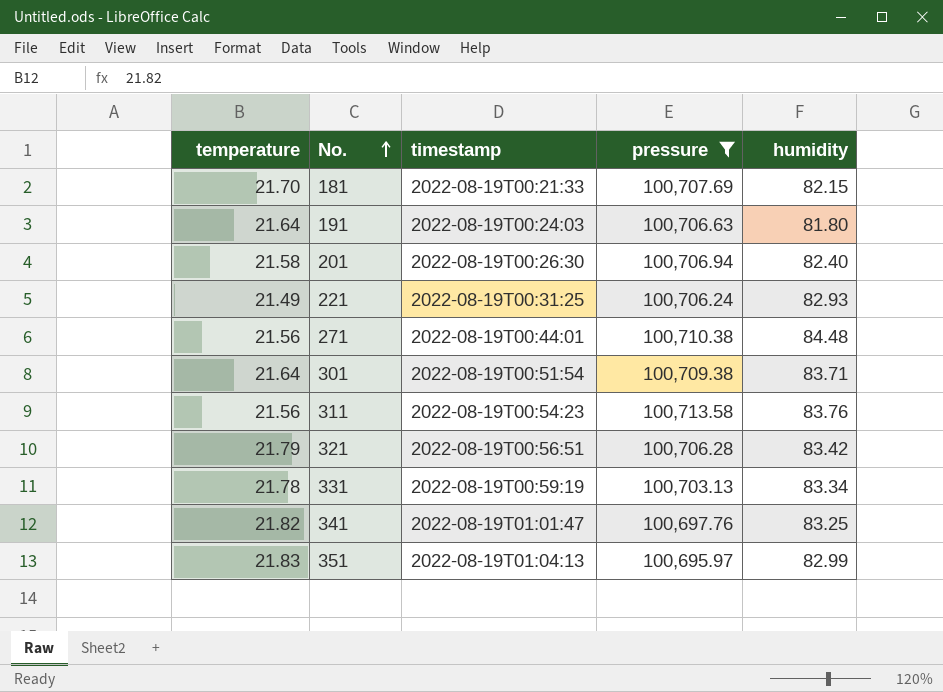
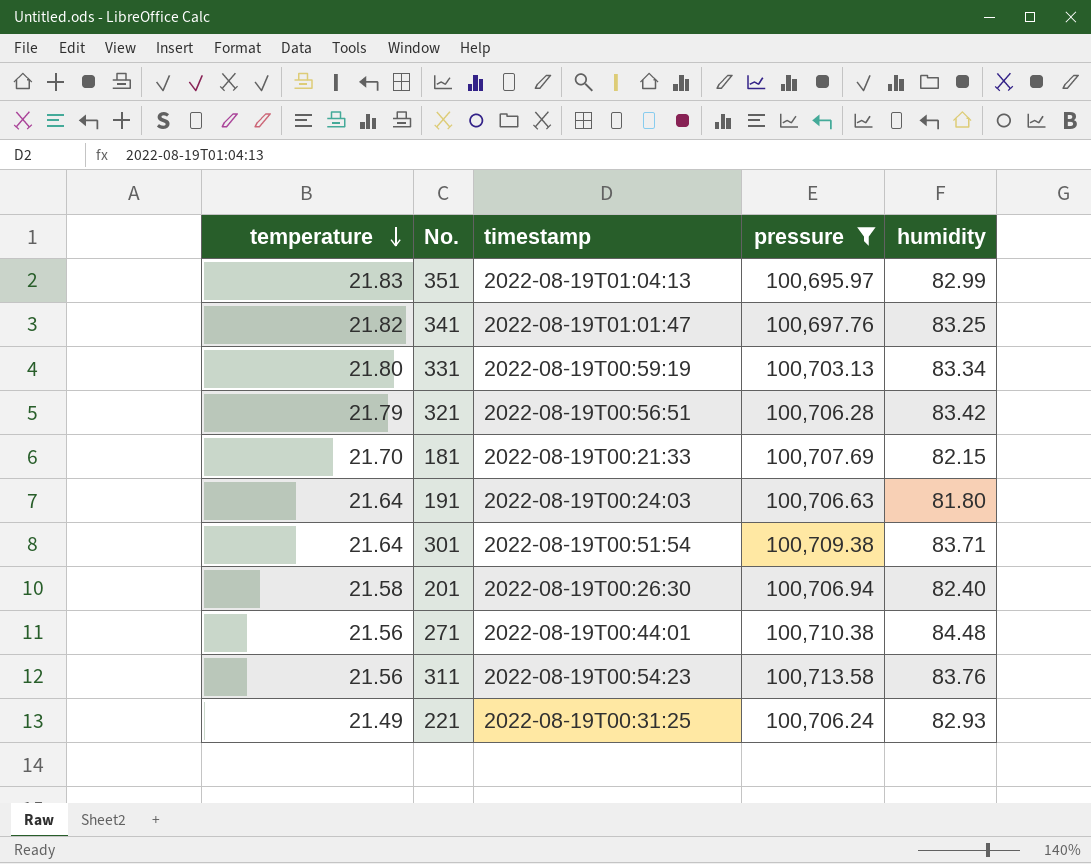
row order: No. ascending -> temperature descending
331 | temperature: 21.78 -> 21.80

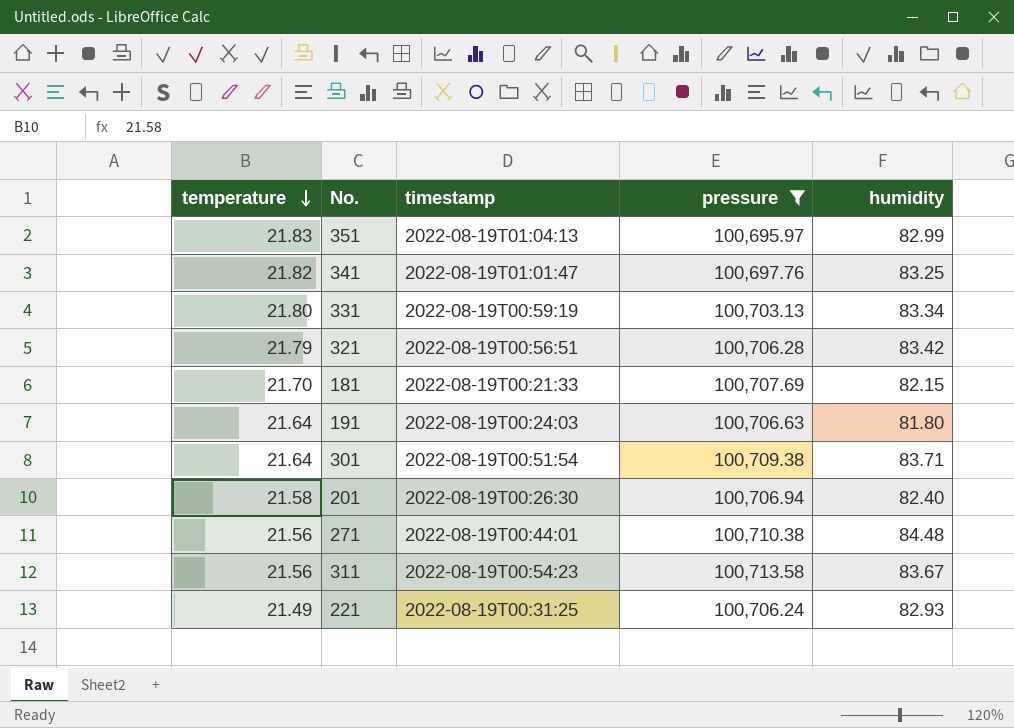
311 | humidity: 83.76 -> 83.67

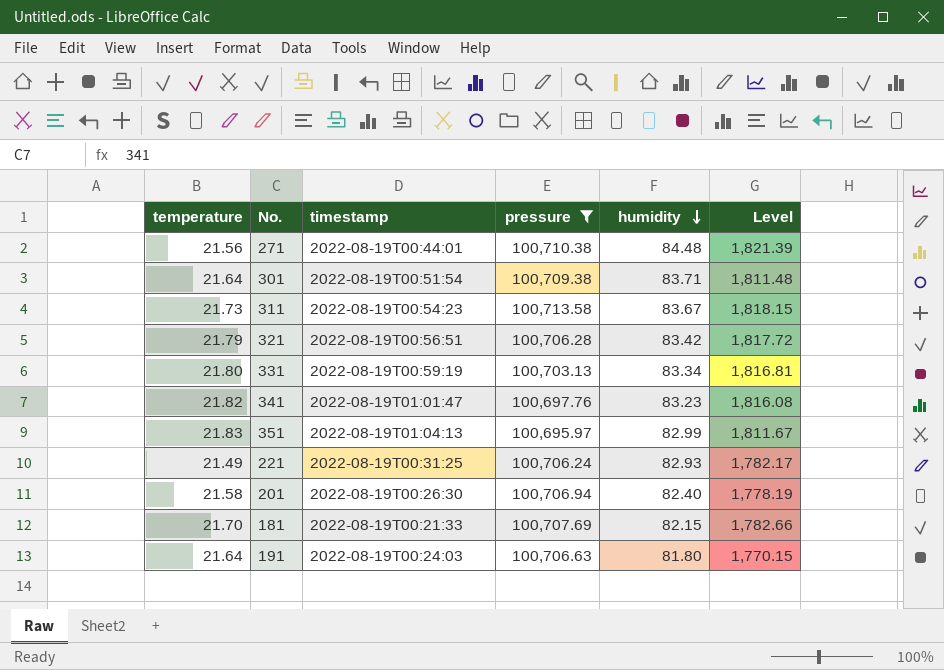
row order: temperature descending -> humidity descending
column Level | formula: none -> [temperature] * [humidity]
311 | temperature: 21.56 -> 21.73
341 | humidity: 83.25 -> 83.23

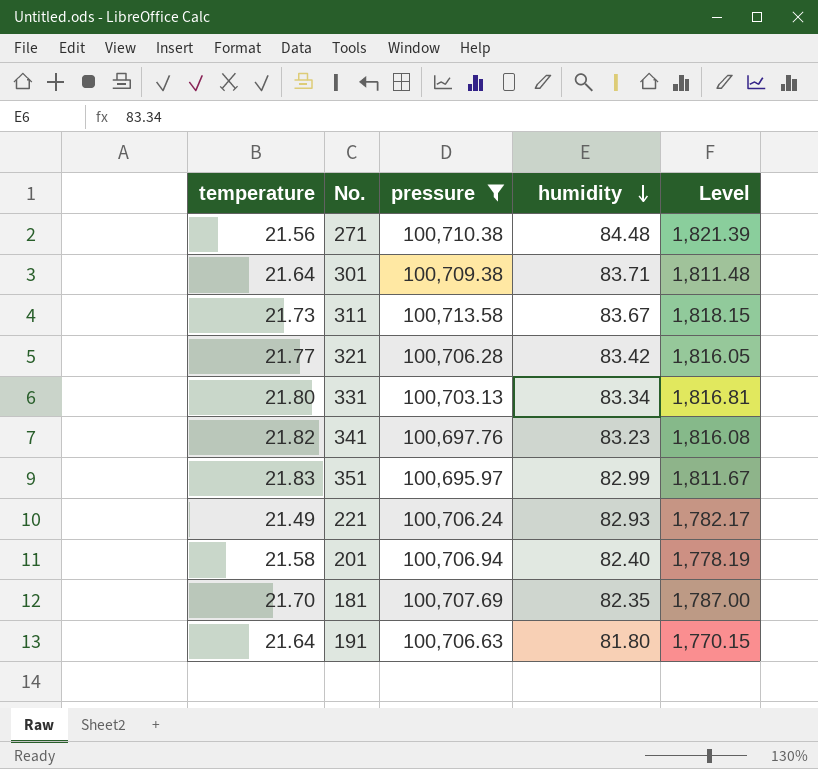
column timestamp | position: 3 -> none
321 | temperature: 21.79 -> 21.77
321 | Level: 1,817.72 -> 1,816.05
181 | humidity: 82.15 -> 82.35
181 | Level: 1,782.66 -> 1,787.00

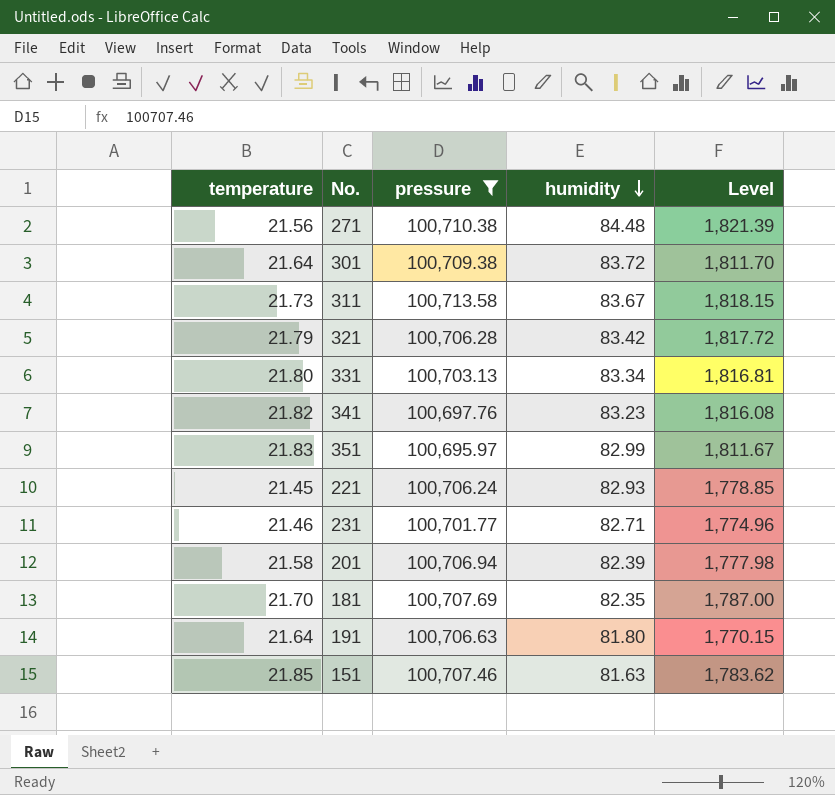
301 | humidity: 83.71 -> 83.72
301 | Level: 1,811.48 -> 1,811.70
321 | temperature: 21.77 -> 21.79
321 | Level: 1,816.05 -> 1,817.72
221 | temperature: 21.49 -> 21.45
221 | Level: 1,782.17 -> 1,778.85
row 231: none -> 21.46 | 100,701.77 | 82.71 | 1,774.96
201 | humidity: 82.40 -> 82.39
201 | Level: 1,778.19 -> 1,777.98
row 151: none -> 21.85 | 100,707.46 | 81.63 | 1,783.62

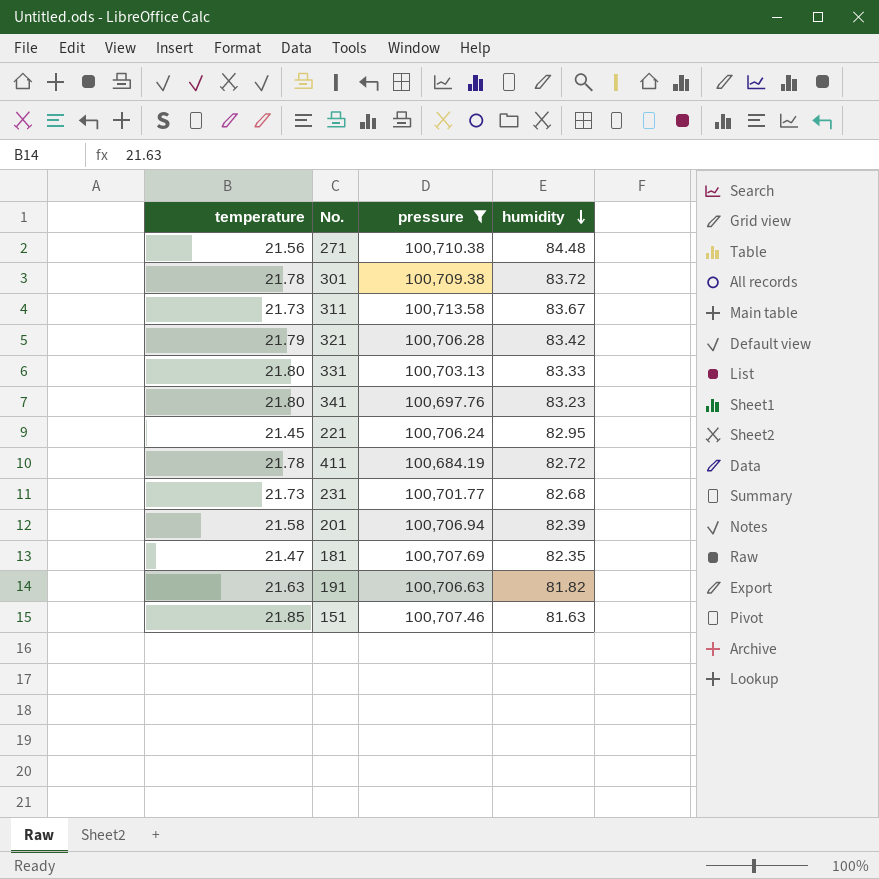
column Level | formula: [temperature] * [humidity] -> none
row 351: 21.83 | 100,695.97 | 82.99 | 1,811.67 -> none
301 | temperature: 21.64 -> 21.78
331 | humidity: 83.34 -> 83.33
341 | temperature: 21.82 -> 21.80
221 | humidity: 82.93 -> 82.95
row 411: none -> 21.78 | 100,684.19 | 82.72
231 | temperature: 21.46 -> 21.73
231 | humidity: 82.71 -> 82.68
181 | temperature: 21.70 -> 21.47
191 | temperature: 21.64 -> 21.63
191 | humidity: 81.80 -> 81.82

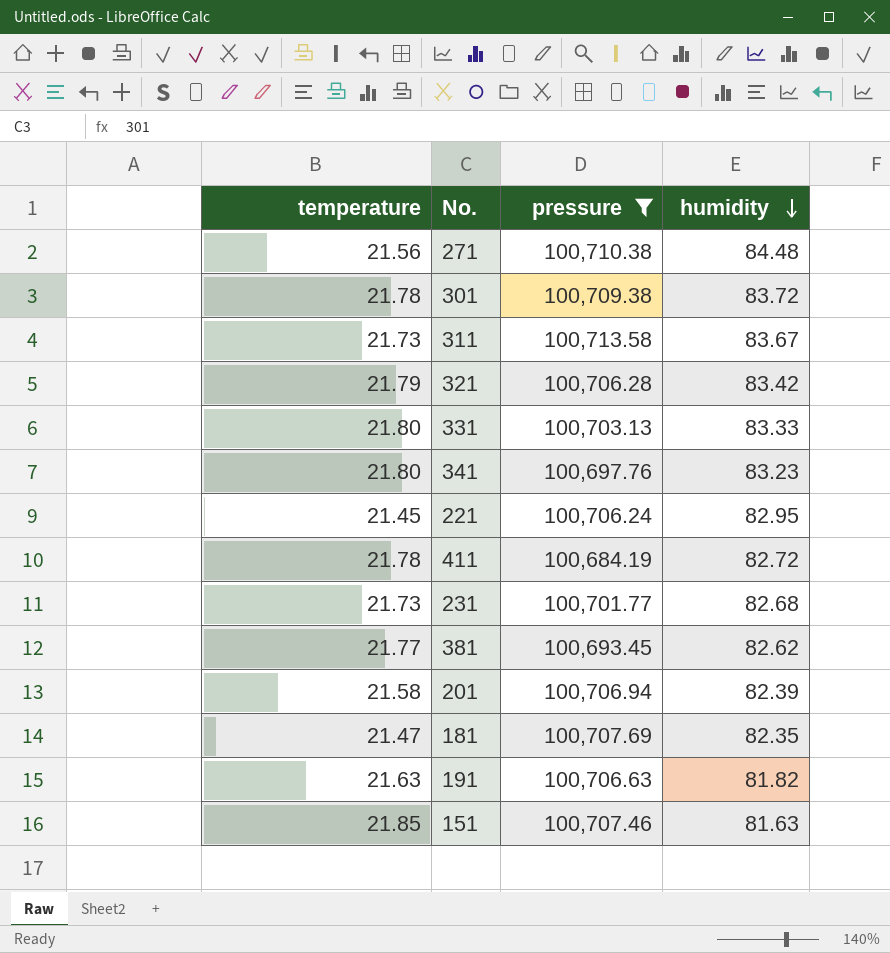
row 381: none -> 21.77 | 100,693.45 | 82.62

